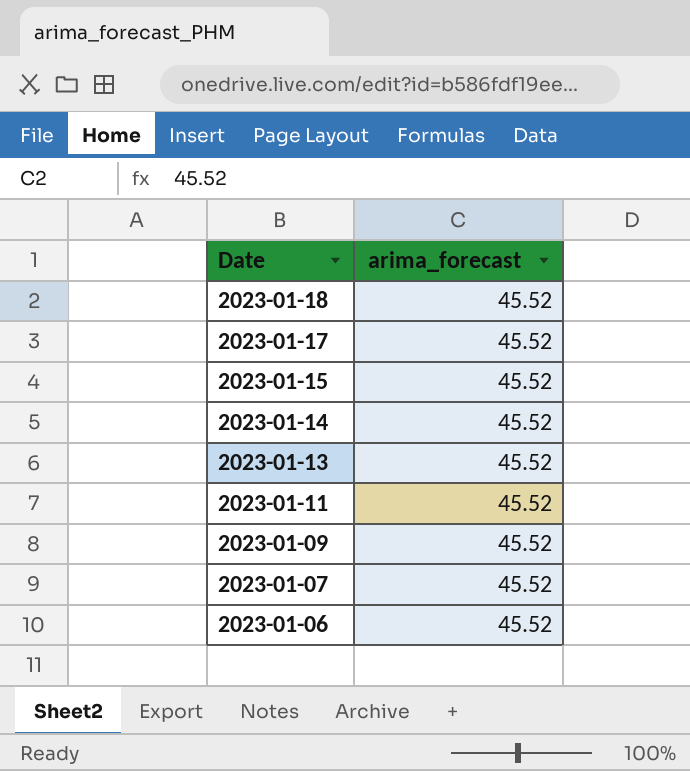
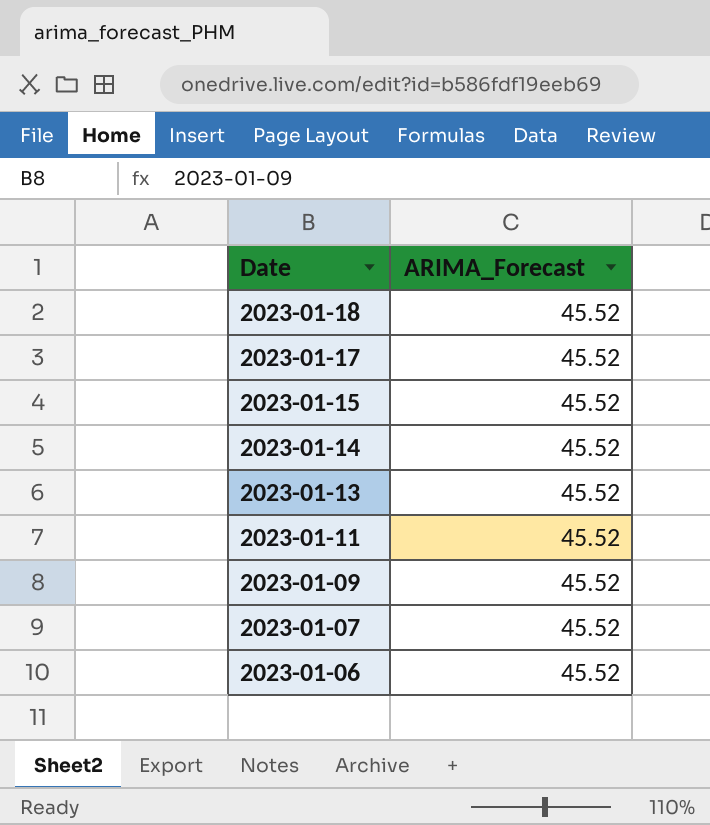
column name: arima_forecast -> ARIMA_Forecast

